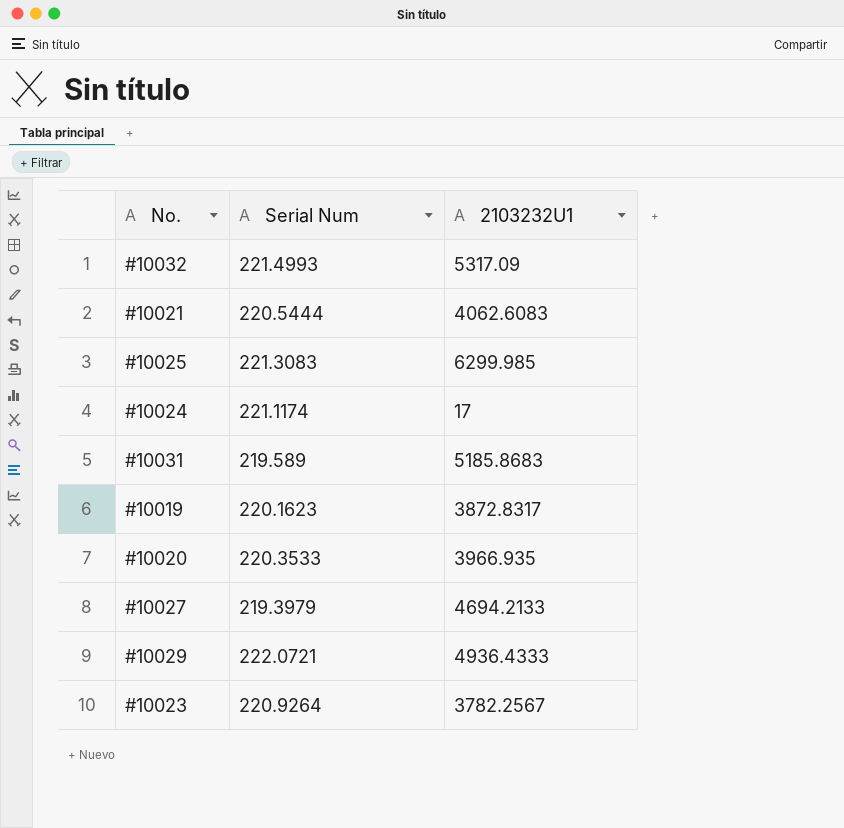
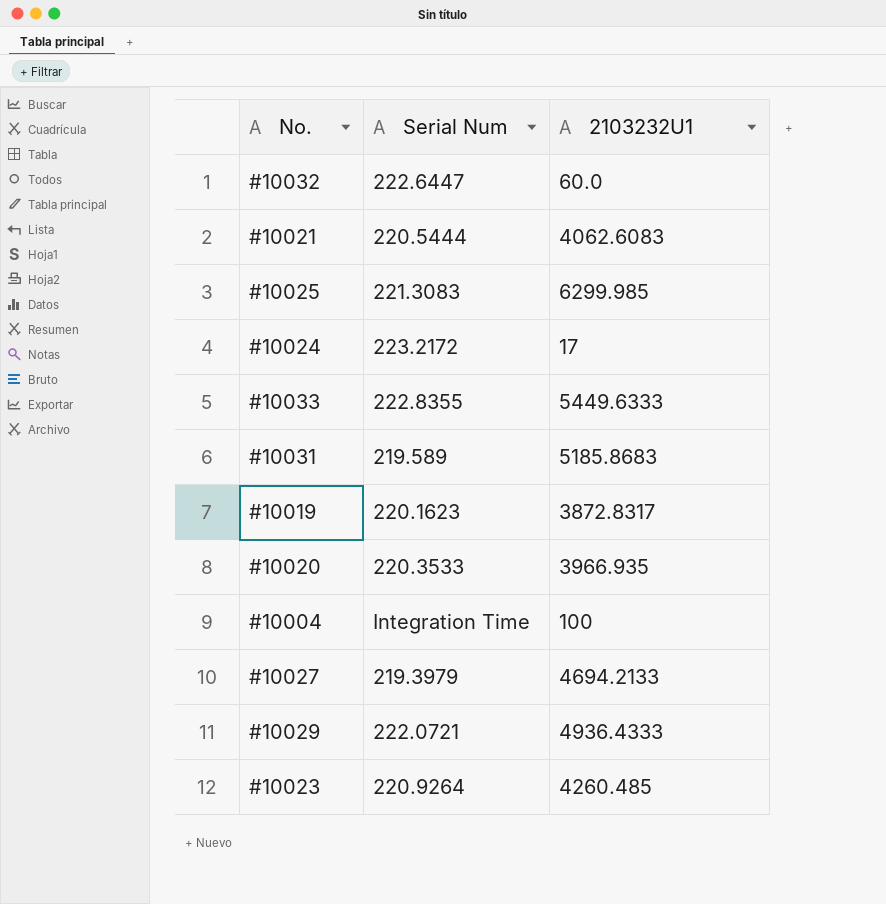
#10032 | Serial Num: 221.4993 -> 222.6447
#10032 | 2103232U1: 5317.09 -> 60.0
#10024 | Serial Num: 221.1174 -> 223.2172
row #10033: none -> 222.8355 | 5449.6333
row #10004: none -> Integration Time | 100
#10023 | 2103232U1: 3782.2567 -> 4260.485

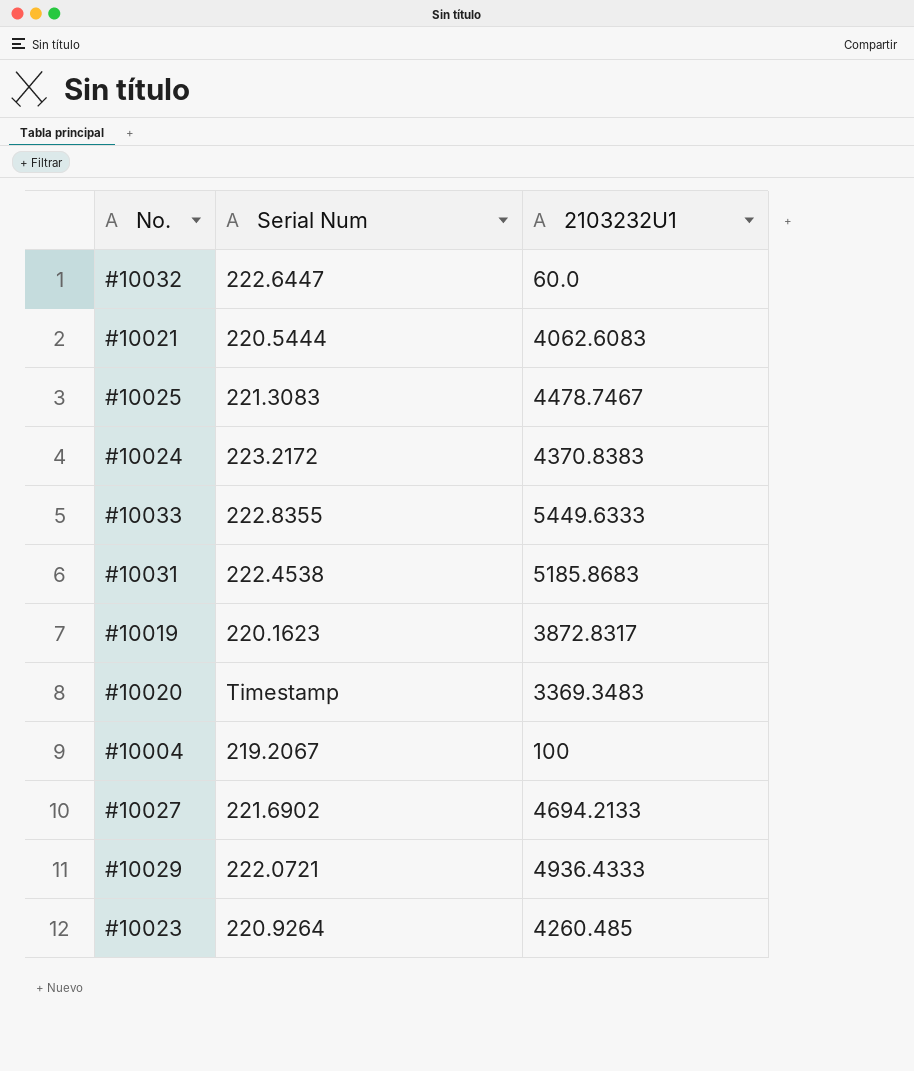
#10025 | 2103232U1: 6299.985 -> 4478.7467
#10024 | 2103232U1: 17 -> 4370.8383
#10031 | Serial Num: 219.589 -> 222.4538
#10020 | Serial Num: 220.3533 -> Timestamp
#10020 | 2103232U1: 3966.935 -> 3369.3483
#10004 | Serial Num: Integration Time -> 219.2067
#10027 | Serial Num: 219.3979 -> 221.6902

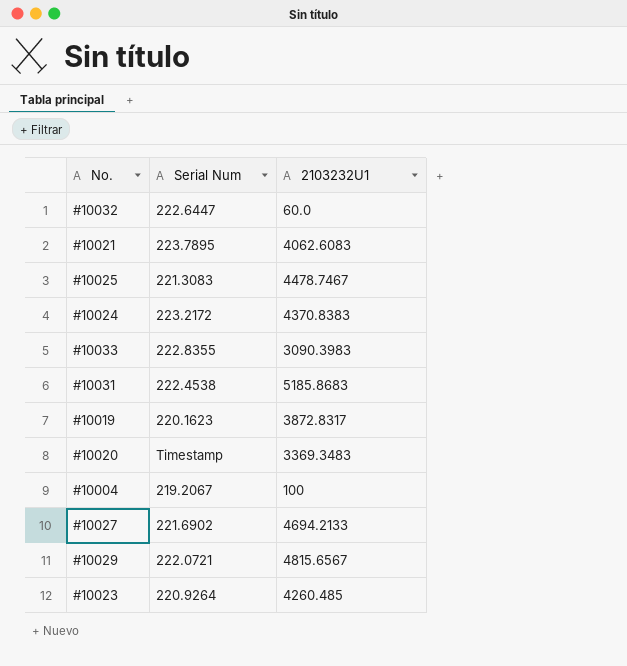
#10021 | Serial Num: 220.5444 -> 223.7895
#10033 | 2103232U1: 5449.6333 -> 3090.3983
#10029 | 2103232U1: 4936.4333 -> 4815.6567

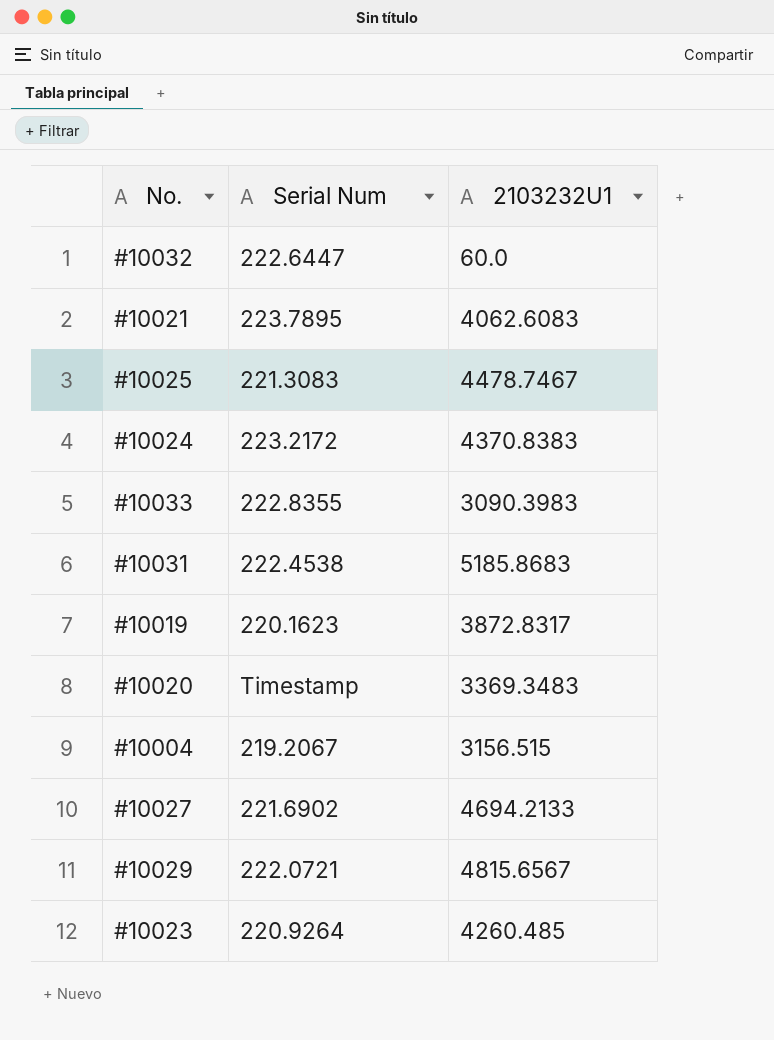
#10004 | 2103232U1: 100 -> 3156.515

